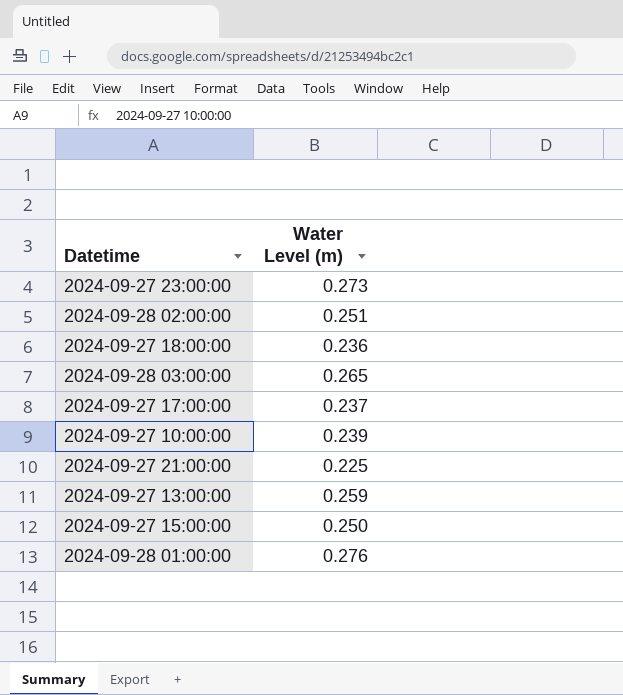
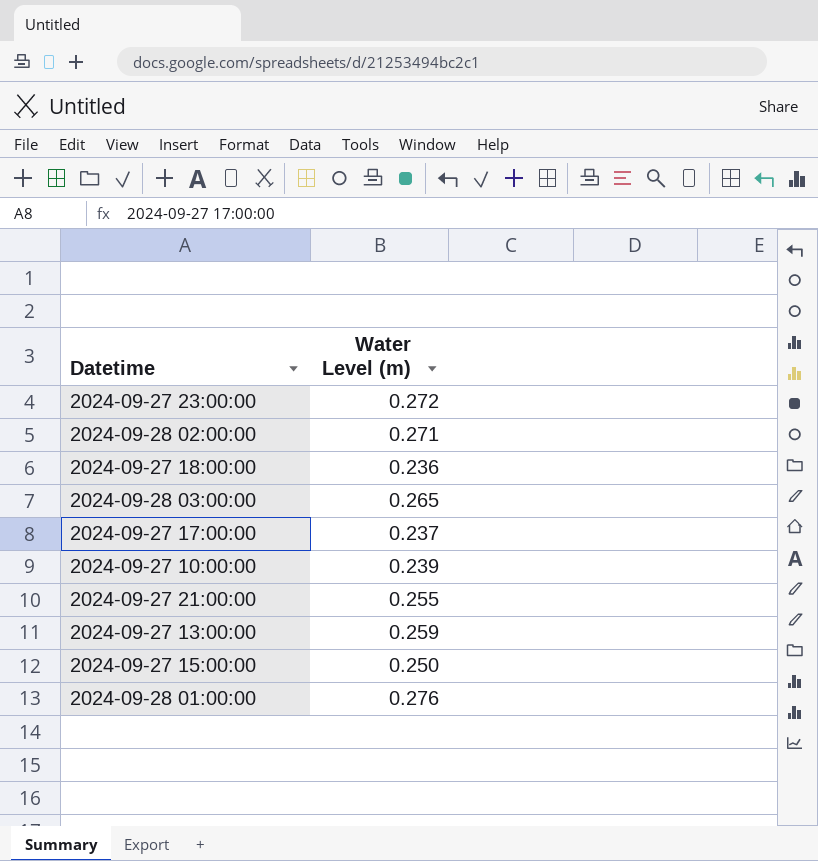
2024-09-27 23:00:00 | Water Level (m): 0.273 -> 0.272
2024-09-28 02:00:00 | Water Level (m): 0.251 -> 0.271
2024-09-27 21:00:00 | Water Level (m): 0.225 -> 0.255

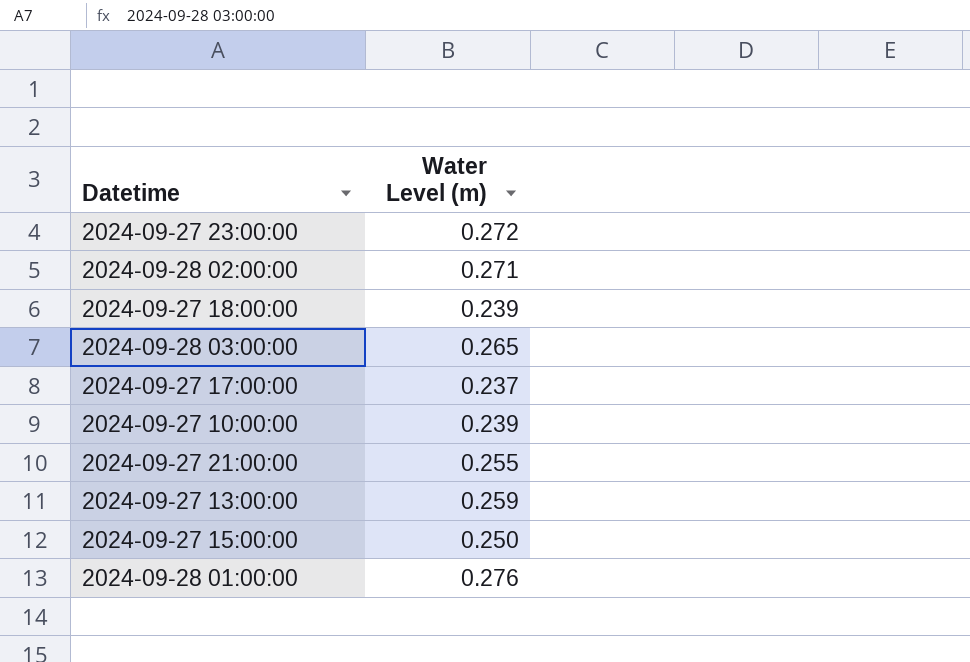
2024-09-27 18:00:00 | Water Level (m): 0.236 -> 0.239

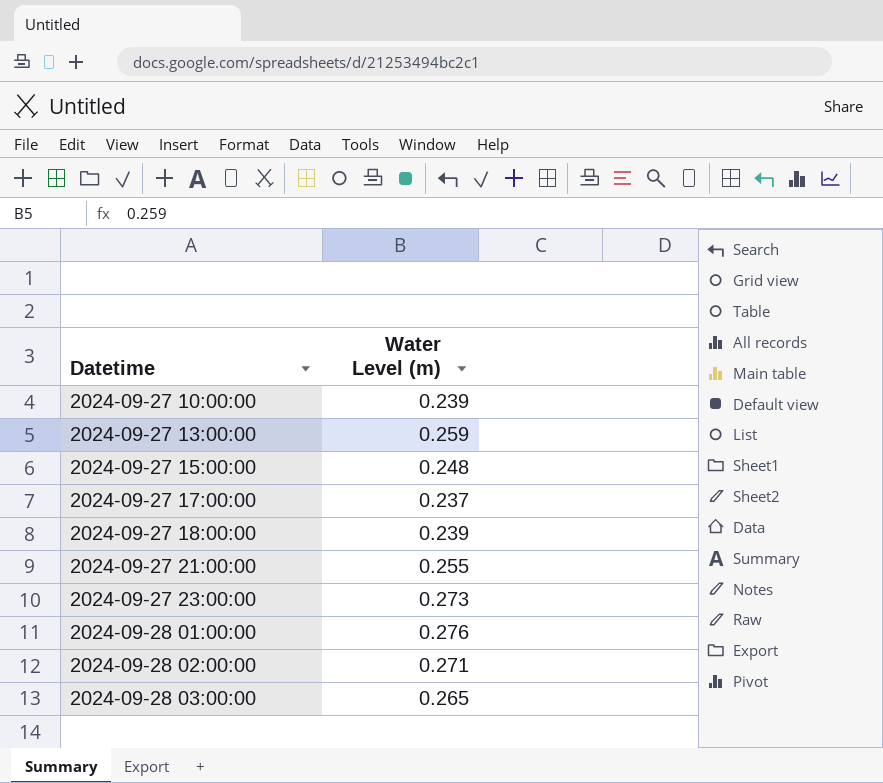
row order: none -> Datetime ascending
2024-09-27 15:00:00 | Water Level (m): 0.250 -> 0.248
2024-09-27 23:00:00 | Water Level (m): 0.272 -> 0.273

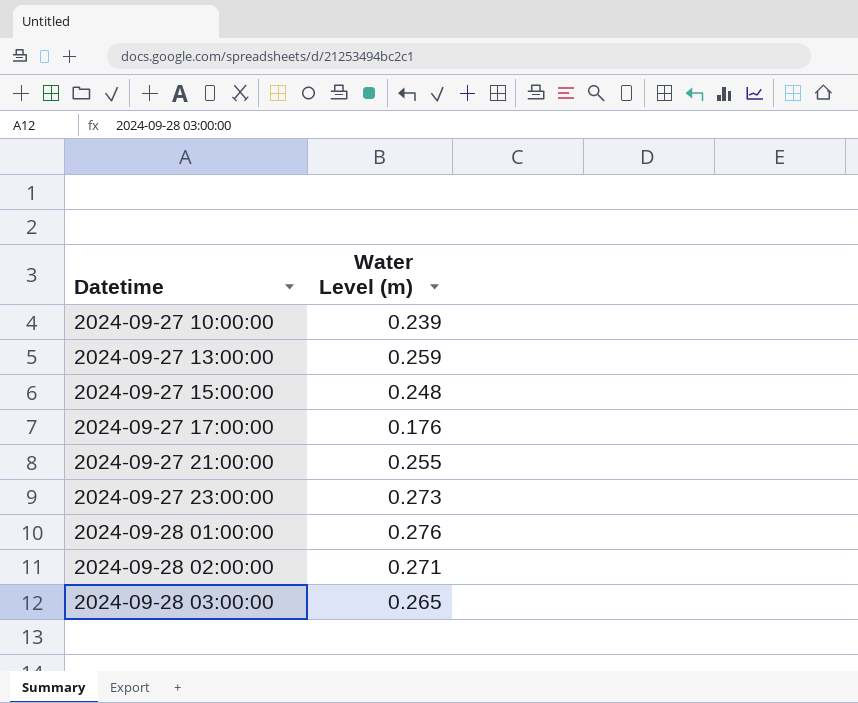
row 2024-09-27 18:00:00: 0.239 -> none
2024-09-27 17:00:00 | Water Level (m): 0.237 -> 0.176

